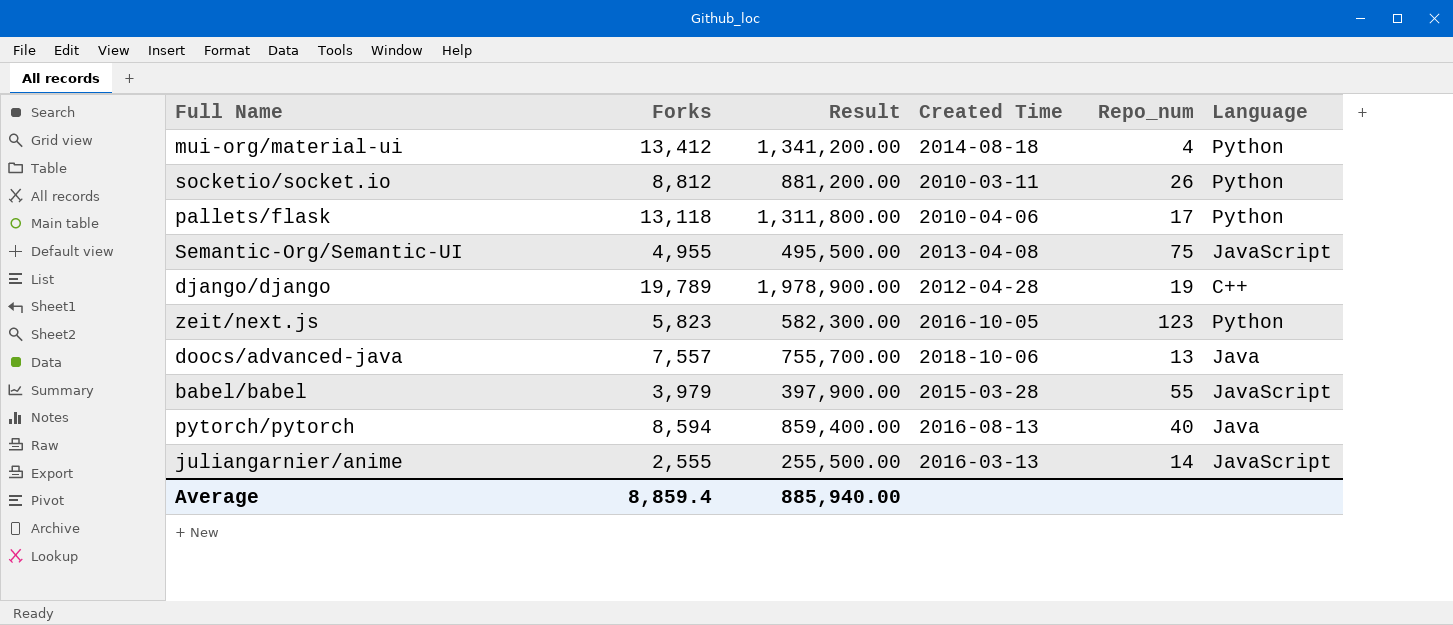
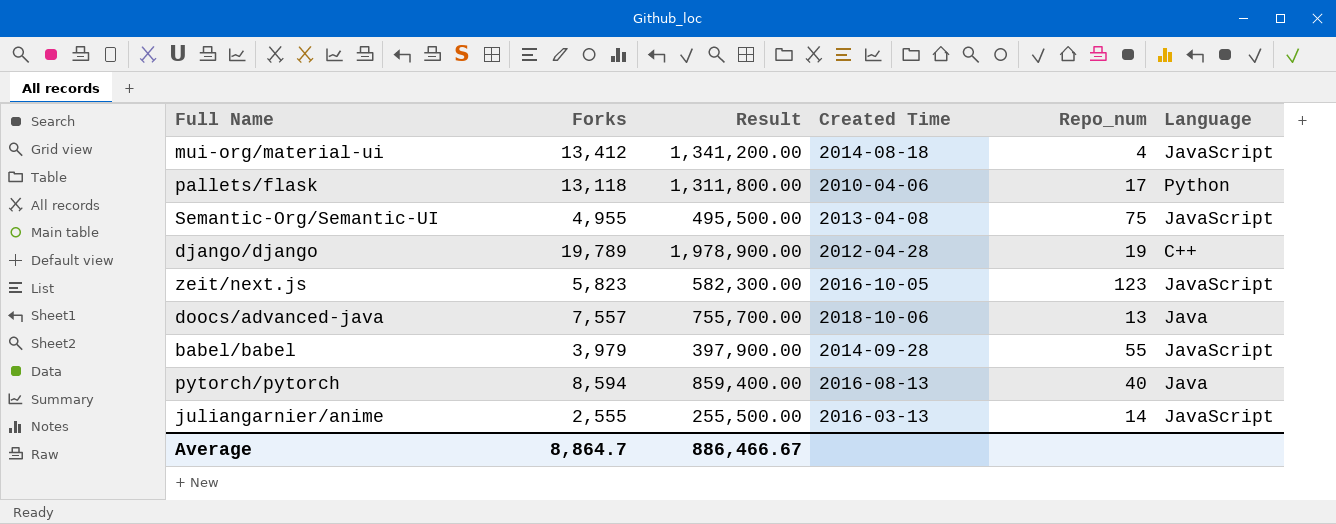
row socketio/socket.io: 8,812 | 881,200.00 | 2010-03-11 | 26 | Python -> none
mui-org/material-ui | Language: Python -> JavaScript
zeit/next.js | Language: Python -> JavaScript
babel/babel | Created Time: 2015-03-28 -> 2014-09-28
Average | Forks: 8,859.4 -> 8,864.7
Average | Result: 885,940.00 -> 886,466.67

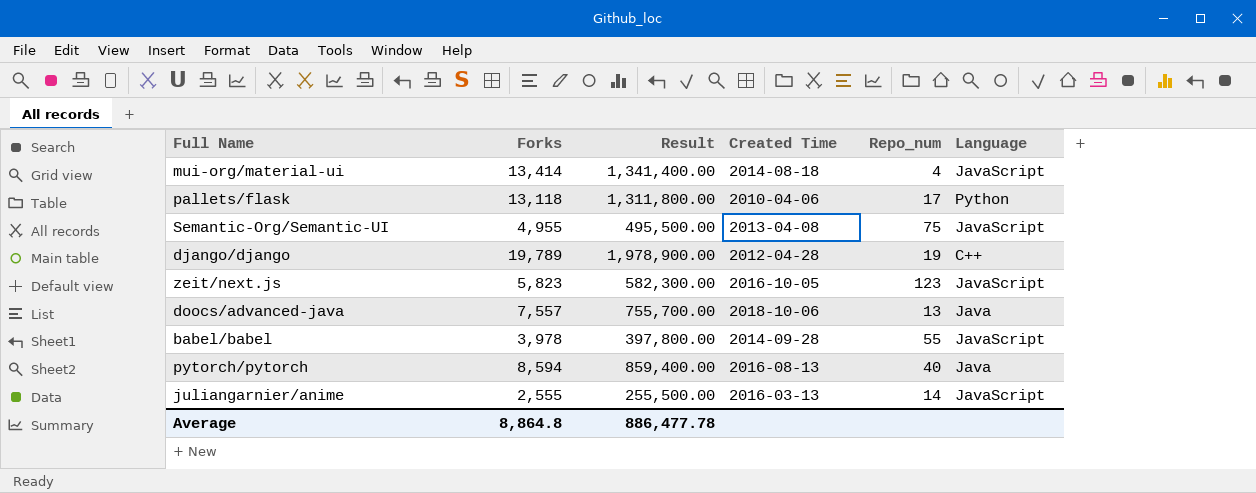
mui-org/material-ui | Forks: 13,412 -> 13,414
mui-org/material-ui | Result: 1,341,200.00 -> 1,341,400.00
babel/babel | Forks: 3,979 -> 3,978
babel/babel | Result: 397,900.00 -> 397,800.00
Average | Forks: 8,864.7 -> 8,864.8
Average | Result: 886,466.67 -> 886,477.78

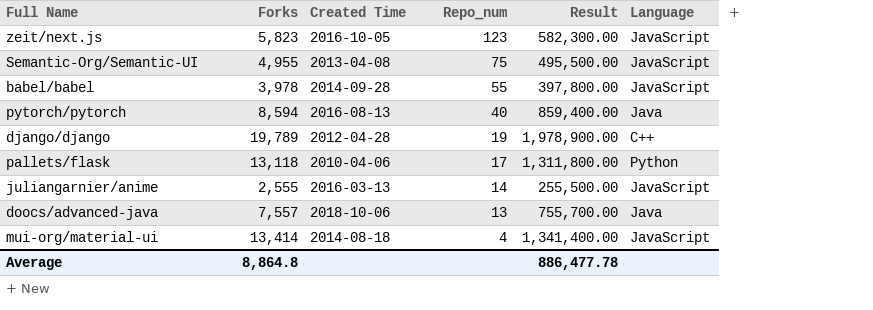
row order: none -> Repo_num descending
column Result | position: 3 -> 5

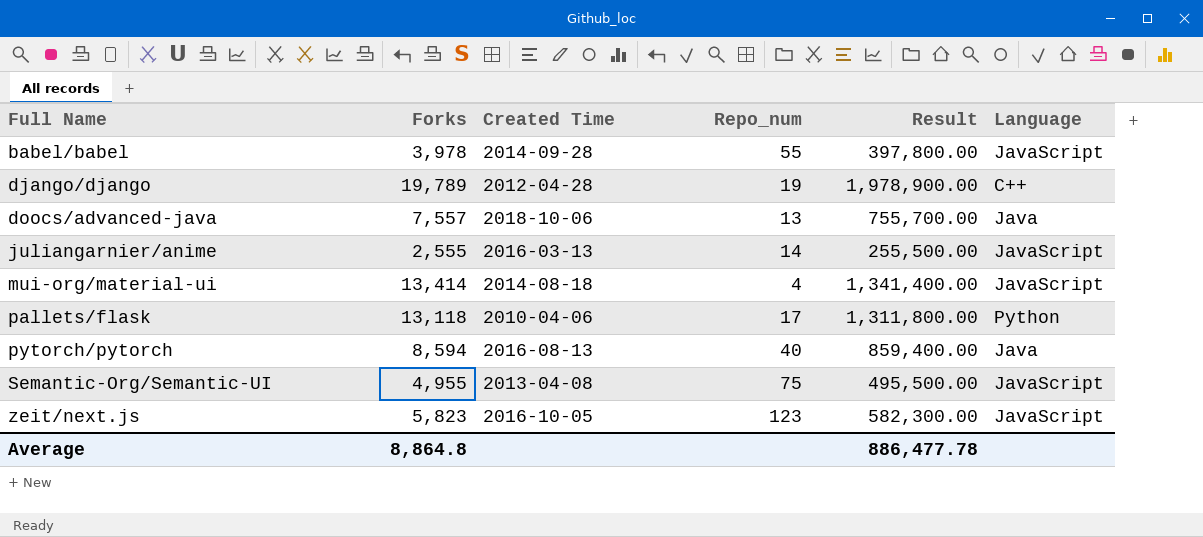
row order: Repo_num descending -> Full Name ascending

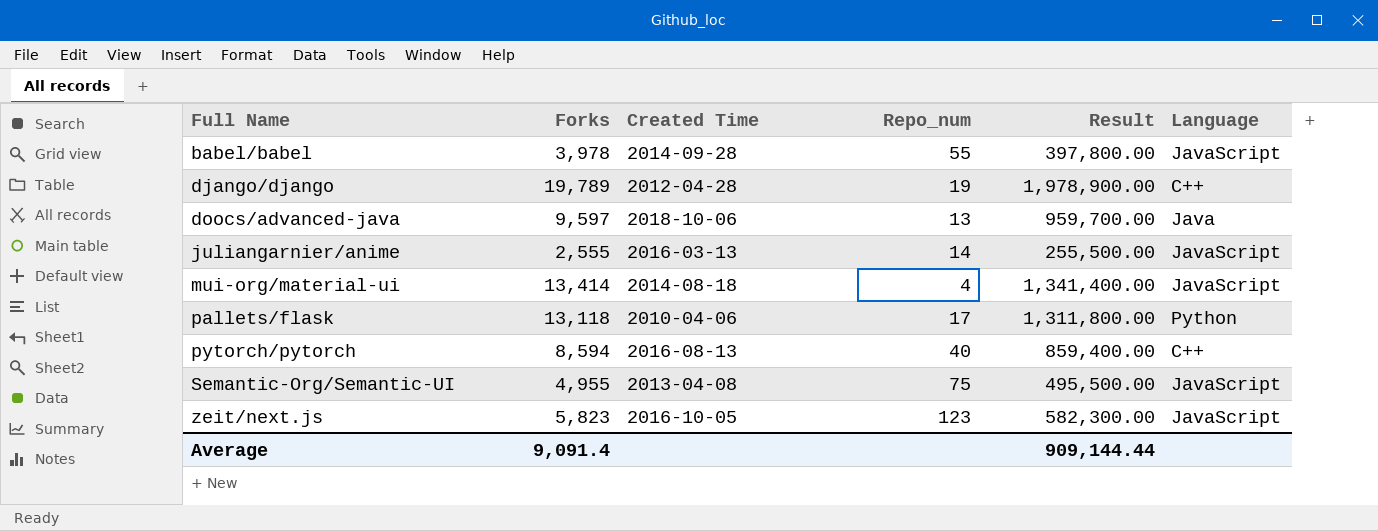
doocs/advanced-java | Forks: 7,557 -> 9,597
doocs/advanced-java | Result: 755,700.00 -> 959,700.00
pytorch/pytorch | Language: Java -> C++
Average | Forks: 8,864.8 -> 9,091.4
Average | Result: 886,477.78 -> 909,144.44

